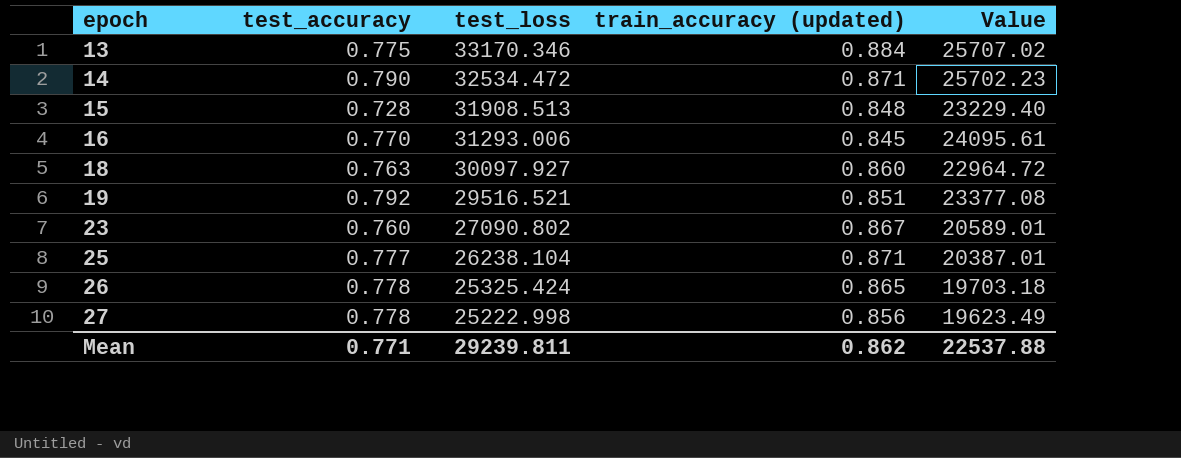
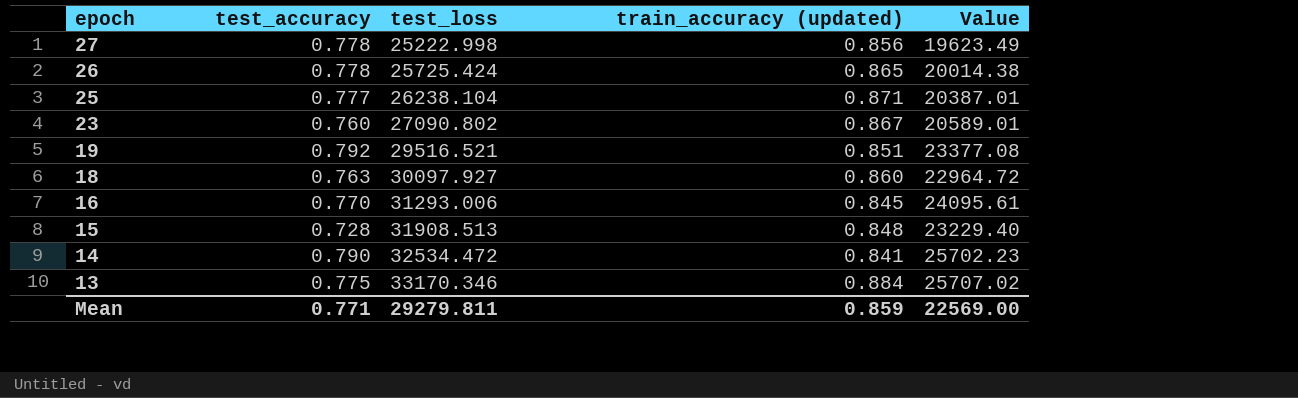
row order: epoch ascending -> epoch descending
26 | test_loss: 25325.424 -> 25725.424
26 | Value: 19703.18 -> 20014.38
14 | train_accuracy (updated): 0.871 -> 0.841
Mean | test_loss: 29239.811 -> 29279.811
Mean | train_accuracy (updated): 0.862 -> 0.859
Mean | Value: 22537.88 -> 22569.00

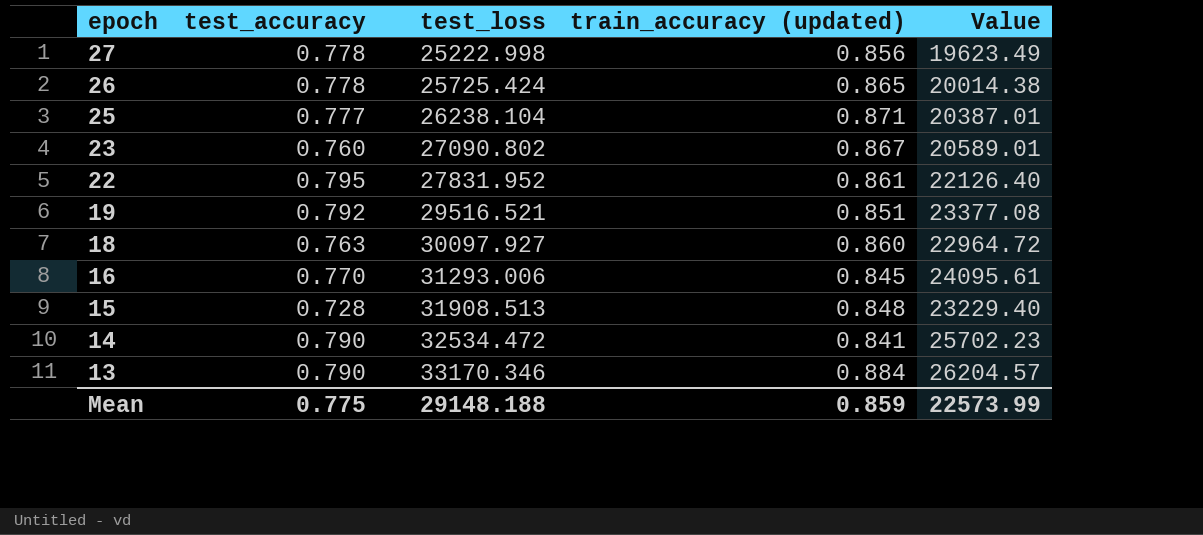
row 22: none -> 0.795 | 27831.952 | 0.861 | 22126.40
13 | test_accuracy: 0.775 -> 0.790
13 | Value: 25707.02 -> 26204.57
Mean | test_accuracy: 0.771 -> 0.775
Mean | test_loss: 29279.811 -> 29148.188
Mean | Value: 22569.00 -> 22573.99

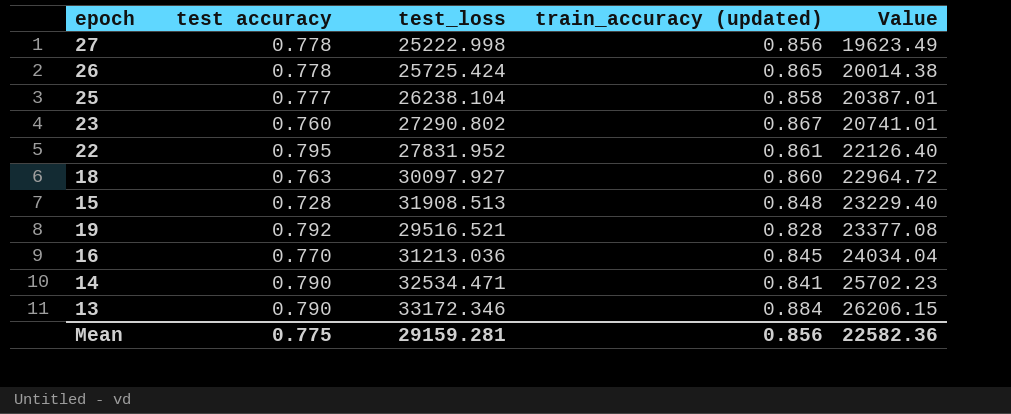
row order: epoch descending -> Value ascending
column name: test_accuracy -> test accuracy
25 | train_accuracy (updated): 0.871 -> 0.858
23 | test_loss: 27090.802 -> 27290.802
23 | Value: 20589.01 -> 20741.01
19 | train_accuracy (updated): 0.851 -> 0.828
16 | test_loss: 31293.006 -> 31213.036
16 | Value: 24095.61 -> 24034.04
14 | test_loss: 32534.472 -> 32534.471
13 | test_loss: 33170.346 -> 33172.346
13 | Value: 26204.57 -> 26206.15
Mean | test_loss: 29148.188 -> 29159.281
Mean | train_accuracy (updated): 0.859 -> 0.856
Mean | Value: 22573.99 -> 22582.36

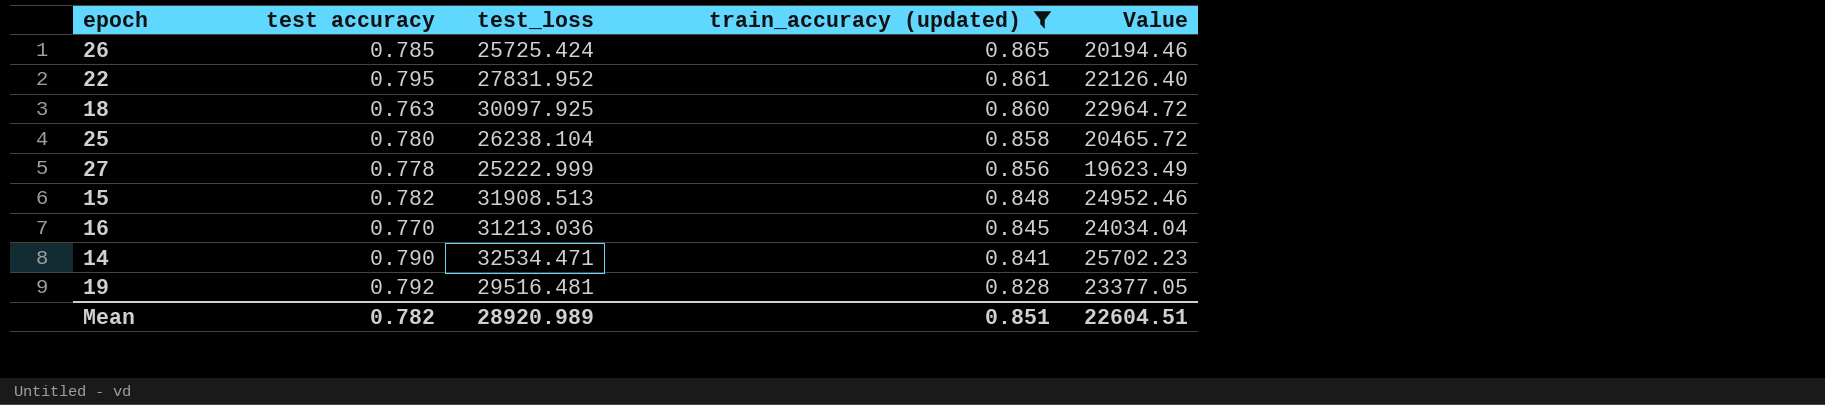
filter: none -> train_accuracy (updated) <= 0.865
row order: Value ascending -> train_accuracy (updated) descending
26 | test accuracy: 0.778 -> 0.785
26 | Value: 20014.38 -> 20194.46
18 | test_loss: 30097.927 -> 30097.925
25 | test accuracy: 0.777 -> 0.780
25 | Value: 20387.01 -> 20465.72
27 | test_loss: 25222.998 -> 25222.999
15 | test accuracy: 0.728 -> 0.782
15 | Value: 23229.40 -> 24952.46
19 | test_loss: 29516.521 -> 29516.481
19 | Value: 23377.08 -> 23377.05
Mean | test accuracy: 0.775 -> 0.782
Mean | test_loss: 29159.281 -> 28920.989
Mean | train_accuracy (updated): 0.856 -> 0.851
Mean | Value: 22582.36 -> 22604.51

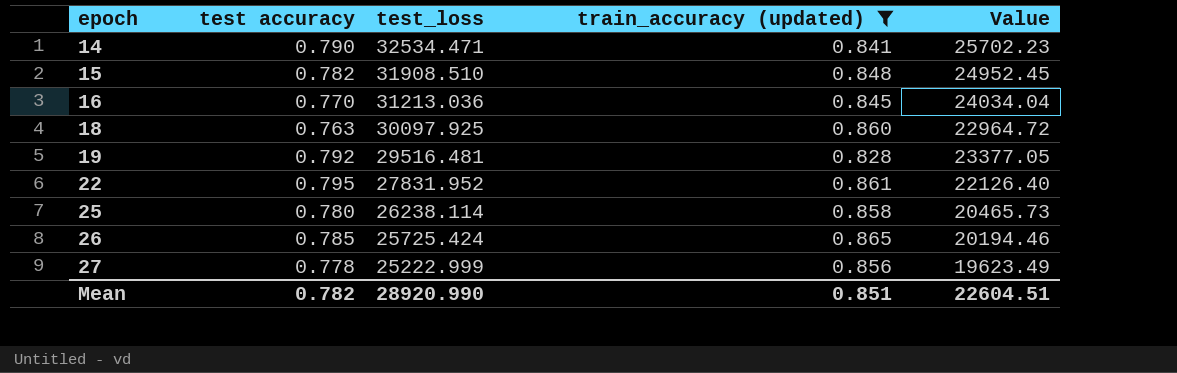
row order: train_accuracy (updated) descending -> epoch ascending
15 | test_loss: 31908.513 -> 31908.510
15 | Value: 24952.46 -> 24952.45
25 | test_loss: 26238.104 -> 26238.114
25 | Value: 20465.72 -> 20465.73
Mean | test_loss: 28920.989 -> 28920.990

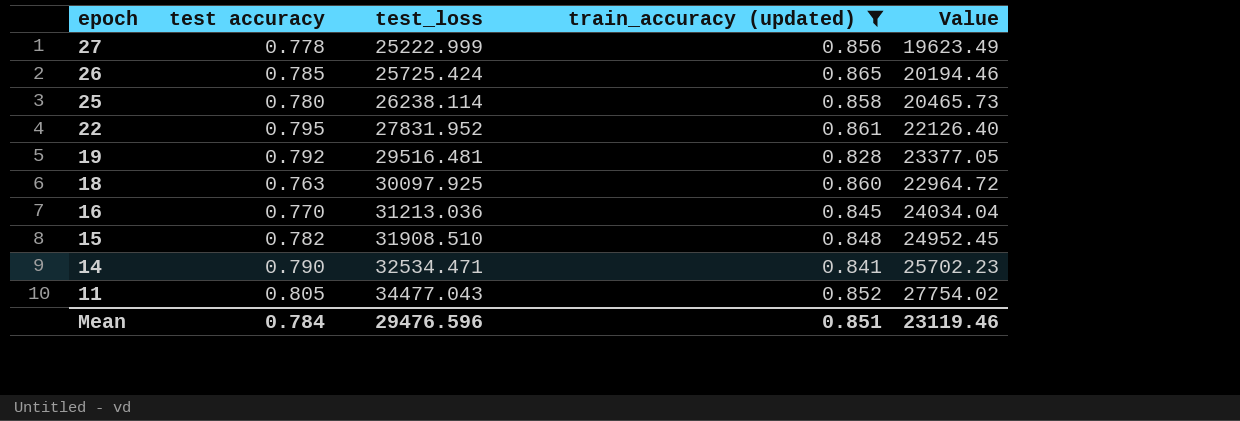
row order: epoch ascending -> epoch descending
row 11: none -> 0.805 | 34477.043 | 0.852 | 27754.02
Mean | test accuracy: 0.782 -> 0.784
Mean | test_loss: 28920.990 -> 29476.596
Mean | Value: 22604.51 -> 23119.46

